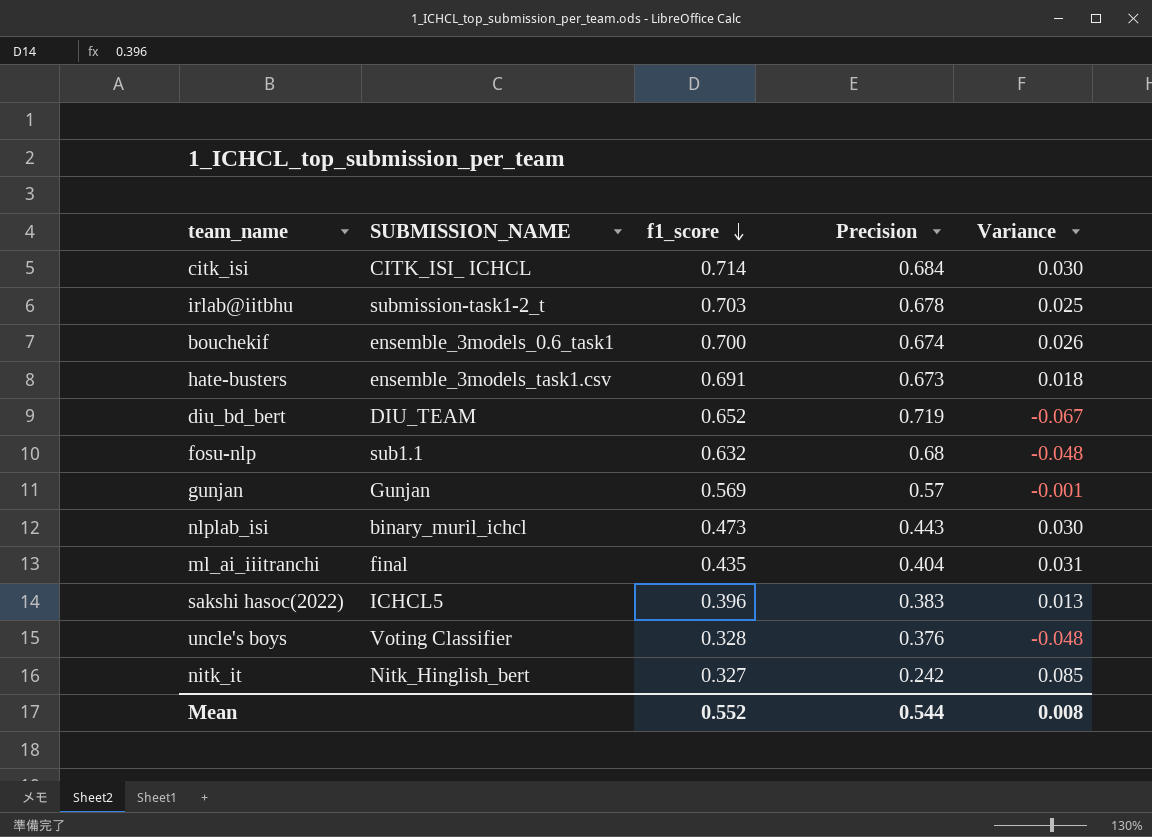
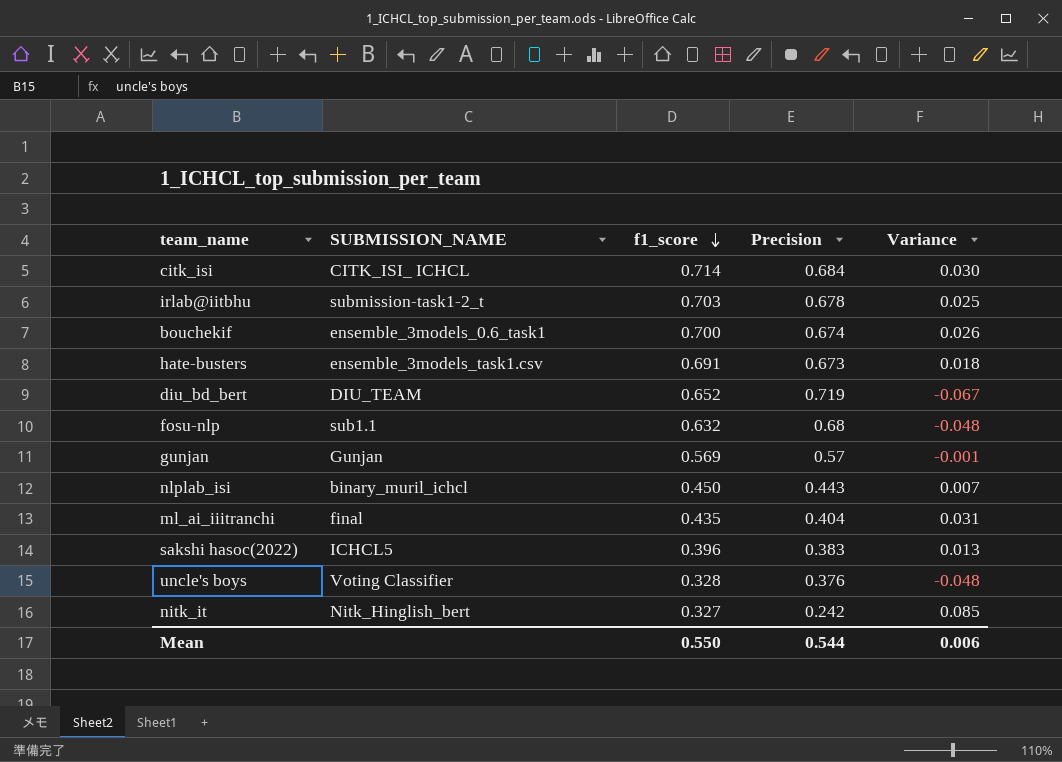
nlplab_isi | f1_score: 0.473 -> 0.450
nlplab_isi | Variance: 0.030 -> 0.007
Mean | f1_score: 0.552 -> 0.550
Mean | Variance: 0.008 -> 0.006

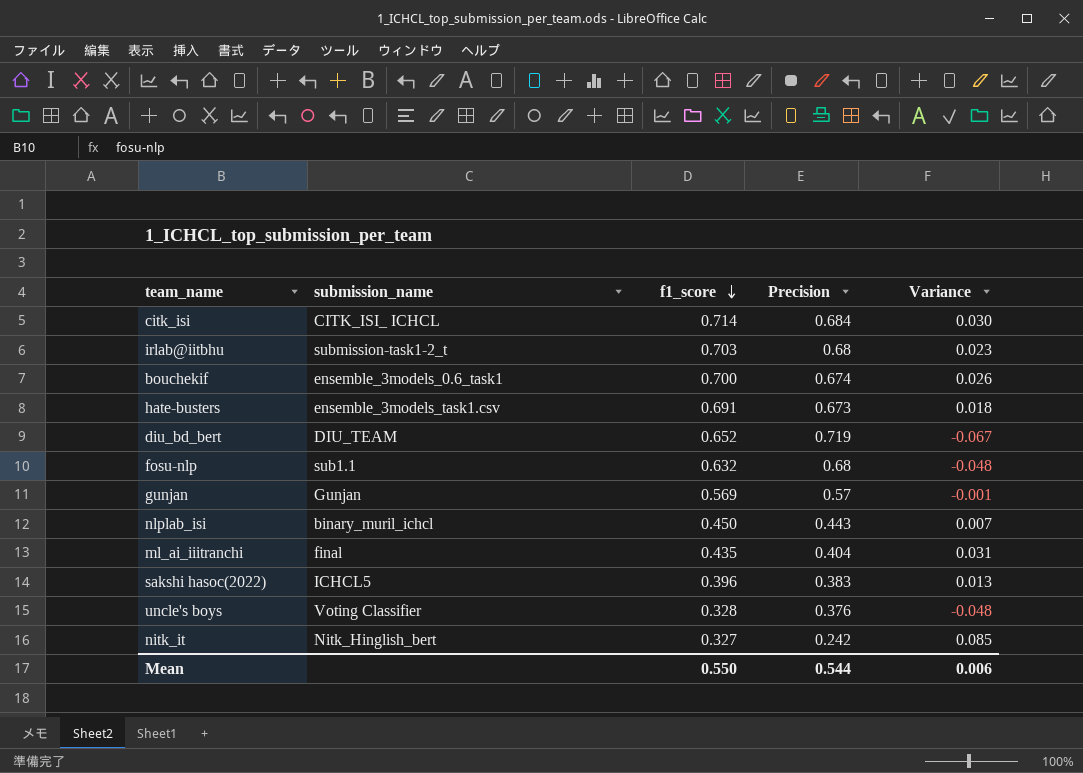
column name: SUBMISSION_NAME -> submission_name
irlab@iitbhu | Precision: 0.678 -> 0.68
irlab@iitbhu | Variance: 0.025 -> 0.023

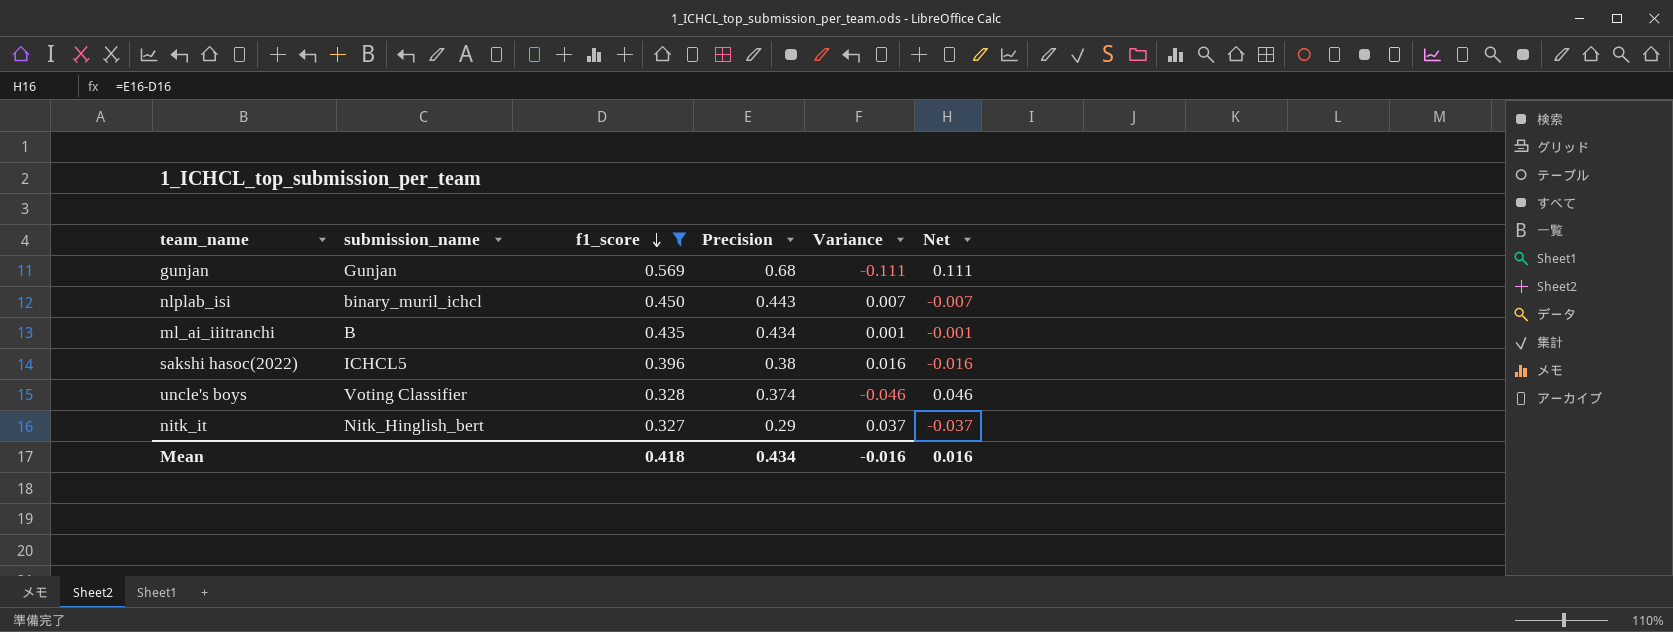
filter: none -> f1_score <= 0.569
column Net | formula: none -> [Precision] - [f1_score]
gunjan | Precision: 0.57 -> 0.68
gunjan | Variance: -0.001 -> -0.111
ml_ai_iiitranchi | submission_name: final -> B
ml_ai_iiitranchi | Precision: 0.404 -> 0.434
ml_ai_iiitranchi | Variance: 0.031 -> 0.001
sakshi hasoc(2022) | Precision: 0.383 -> 0.38
sakshi hasoc(2022) | Variance: 0.013 -> 0.016
uncle's boys | Precision: 0.376 -> 0.374
uncle's boys | Variance: -0.048 -> -0.046
nitk_it | Precision: 0.242 -> 0.29
nitk_it | Variance: 0.085 -> 0.037
Mean | f1_score: 0.550 -> 0.418
Mean | Precision: 0.544 -> 0.434
Mean | Variance: 0.006 -> -0.016

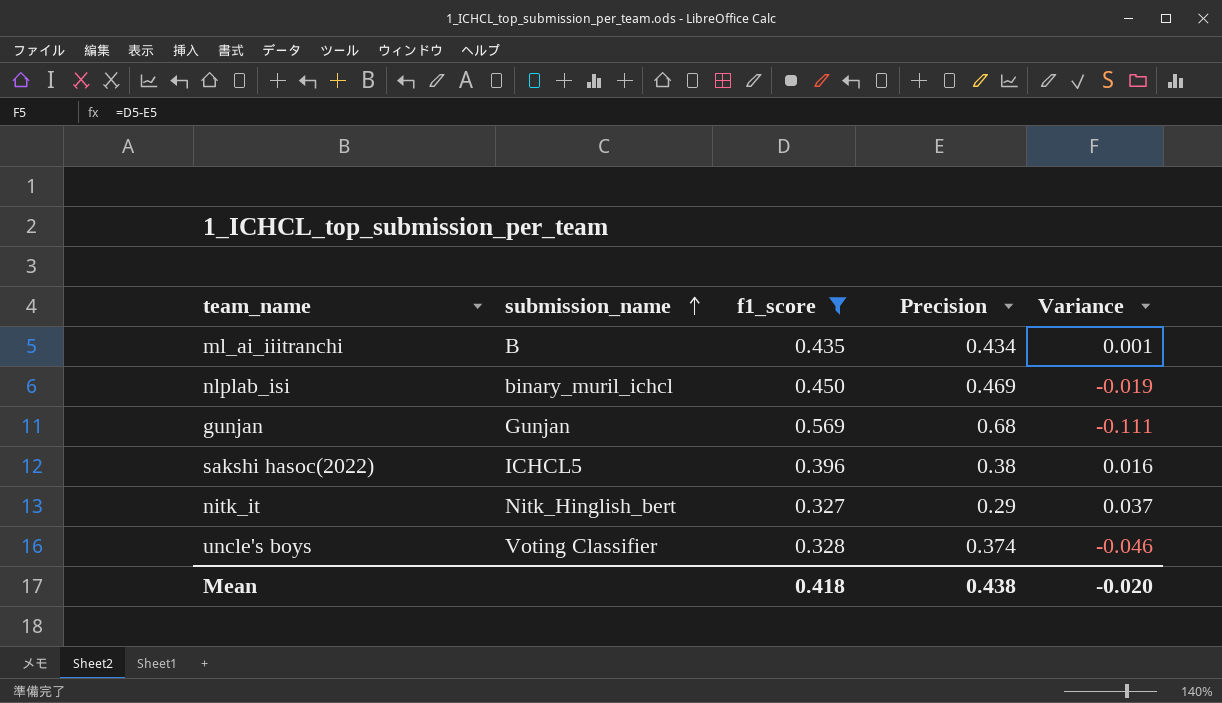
row order: f1_score descending -> submission_name ascending
column Net | formula: [Precision] - [f1_score] -> none
nlplab_isi | Precision: 0.443 -> 0.469
nlplab_isi | Variance: 0.007 -> -0.019
Mean | Precision: 0.434 -> 0.438
Mean | Variance: -0.016 -> -0.020

